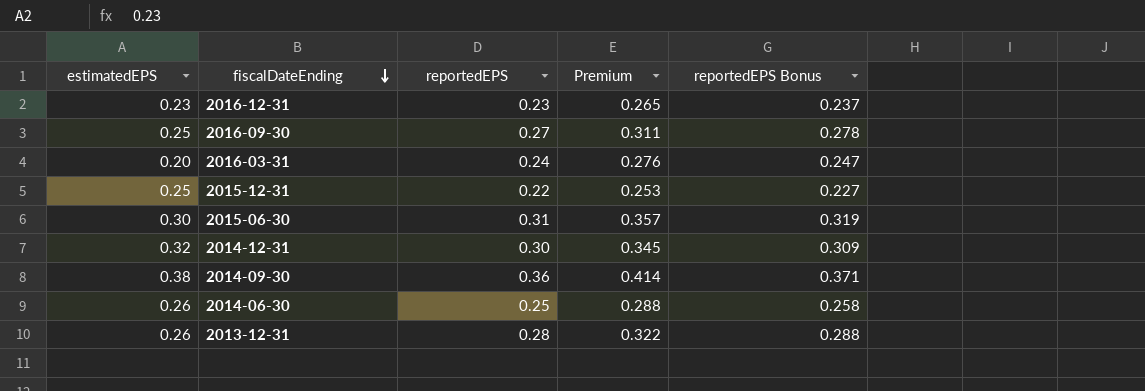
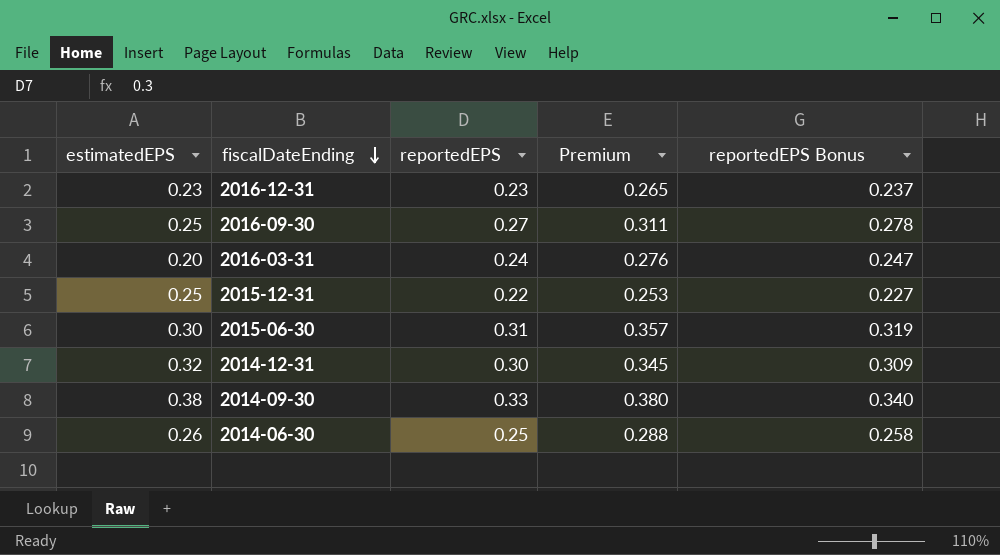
row 2013-12-31: 0.26 | 0.28 | 0.322 | 0.288 -> none
2014-09-30 | reportedEPS: 0.36 -> 0.33
2014-09-30 | Premium: 0.414 -> 0.380
2014-09-30 | reportedEPS Bonus: 0.371 -> 0.340

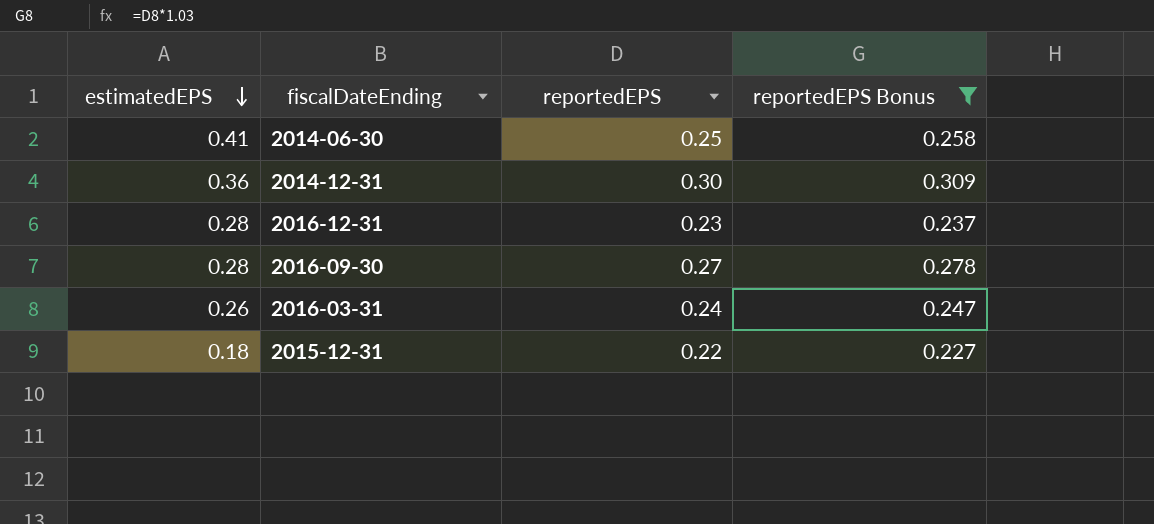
filter: none -> reportedEPS Bonus <= 0.309
row order: fiscalDateEnding descending -> estimatedEPS descending
column Premium | formula: [reportedEPS] * 1.15 -> none
2014-06-30 | estimatedEPS: 0.26 -> 0.41
2014-12-31 | estimatedEPS: 0.32 -> 0.36
2016-12-31 | estimatedEPS: 0.23 -> 0.28
2016-09-30 | estimatedEPS: 0.25 -> 0.28
2016-03-31 | estimatedEPS: 0.20 -> 0.26
2015-12-31 | estimatedEPS: 0.25 -> 0.18

